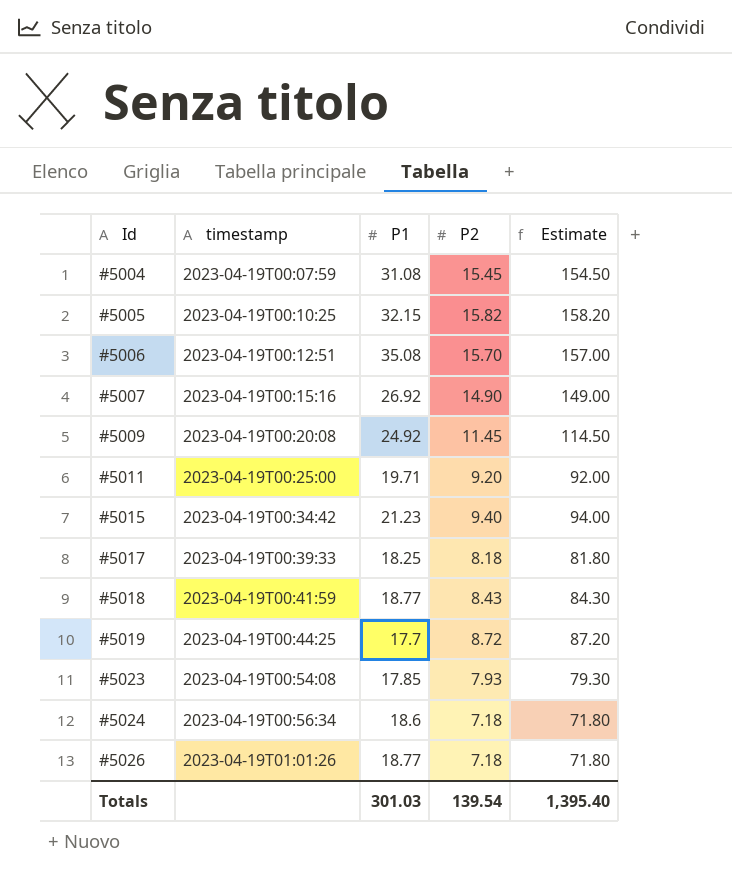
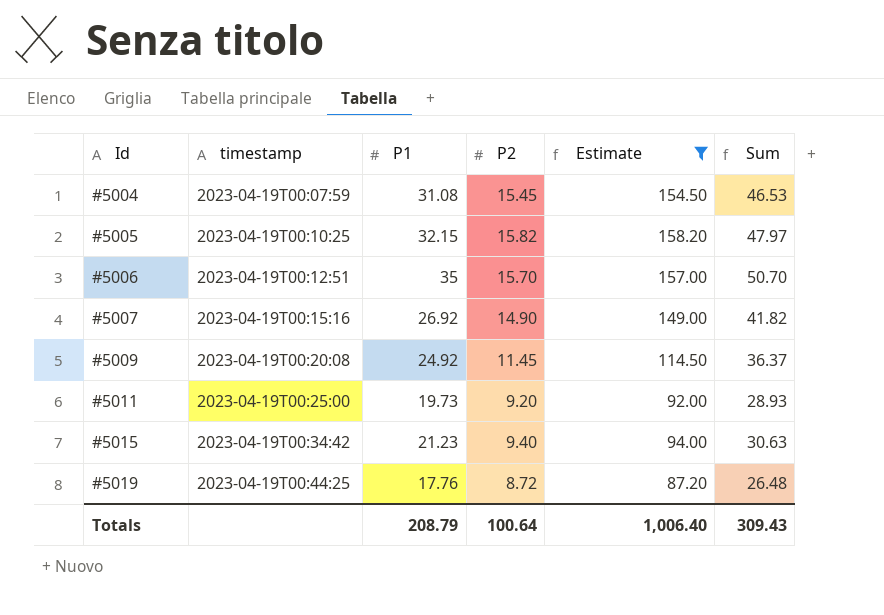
filter: none -> Estimate >= 87.20
column Sum | formula: none -> [P1] + [P2]
#5006 | P1: 35.08 -> 35
#5011 | P1: 19.71 -> 19.73
#5019 | P1: 17.7 -> 17.76
Totals | P1: 301.03 -> 208.79
Totals | P2: 139.54 -> 100.64
Totals | Estimate: 1,395.40 -> 1,006.40

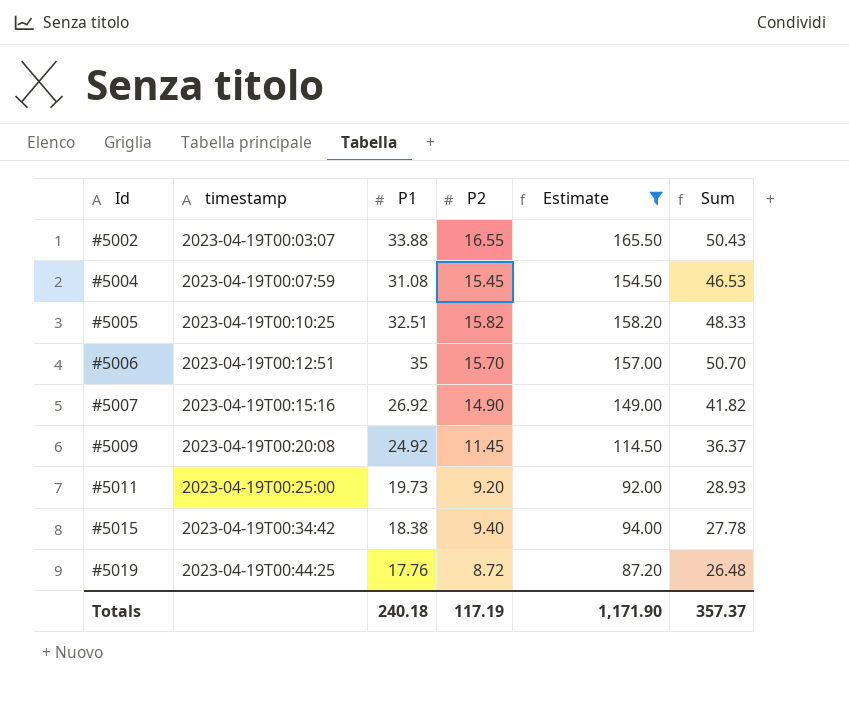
row #5002: none -> 2023-04-19T00:03:07 | 33.88 | 16.55 | 165.50 | 50.43
#5005 | P1: 32.15 -> 32.51
#5005 | Sum: 47.97 -> 48.33
#5015 | P1: 21.23 -> 18.38
#5015 | Sum: 30.63 -> 27.78
Totals | P1: 208.79 -> 240.18
Totals | P2: 100.64 -> 117.19
Totals | Estimate: 1,006.40 -> 1,171.90
Totals | Sum: 309.43 -> 357.37

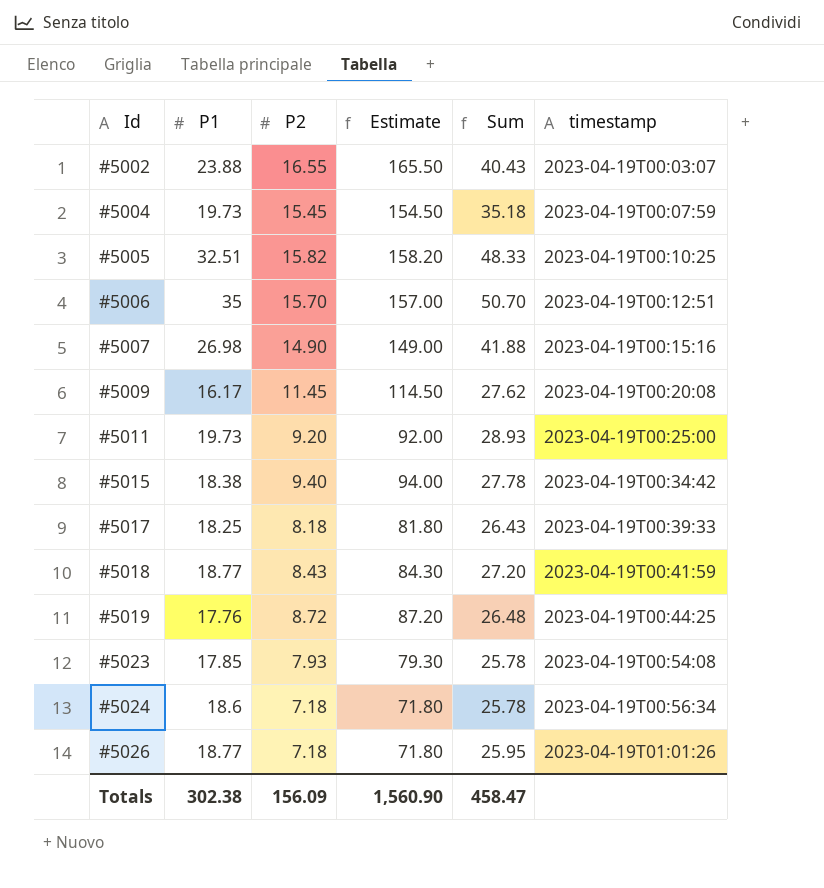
filter: Estimate >= 87.20 -> none
column timestamp | position: 2 -> 6
#5002 | P1: 33.88 -> 23.88
#5002 | Sum: 50.43 -> 40.43
#5004 | P1: 31.08 -> 19.73
#5004 | Sum: 46.53 -> 35.18
#5007 | P1: 26.92 -> 26.98
#5007 | Sum: 41.82 -> 41.88
#5009 | P1: 24.92 -> 16.17
#5009 | Sum: 36.37 -> 27.62
Totals | P1: 240.18 -> 302.38
Totals | P2: 117.19 -> 156.09
Totals | Estimate: 1,171.90 -> 1,560.90
Totals | Sum: 357.37 -> 458.47

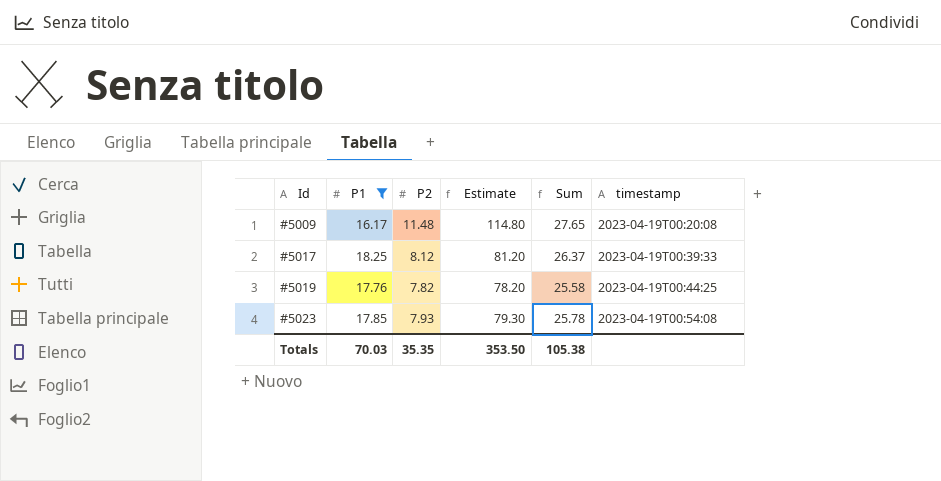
filter: none -> P1 <= 18.25
#5009 | P2: 11.45 -> 11.48
#5009 | Estimate: 114.50 -> 114.80
#5009 | Sum: 27.62 -> 27.65
#5017 | P2: 8.18 -> 8.12
#5017 | Estimate: 81.80 -> 81.20
#5017 | Sum: 26.43 -> 26.37
#5019 | P2: 8.72 -> 7.82
#5019 | Estimate: 87.20 -> 78.20
#5019 | Sum: 26.48 -> 25.58
Totals | P1: 302.38 -> 70.03
Totals | P2: 156.09 -> 35.35
Totals | Estimate: 1,560.90 -> 353.50
Totals | Sum: 458.47 -> 105.38

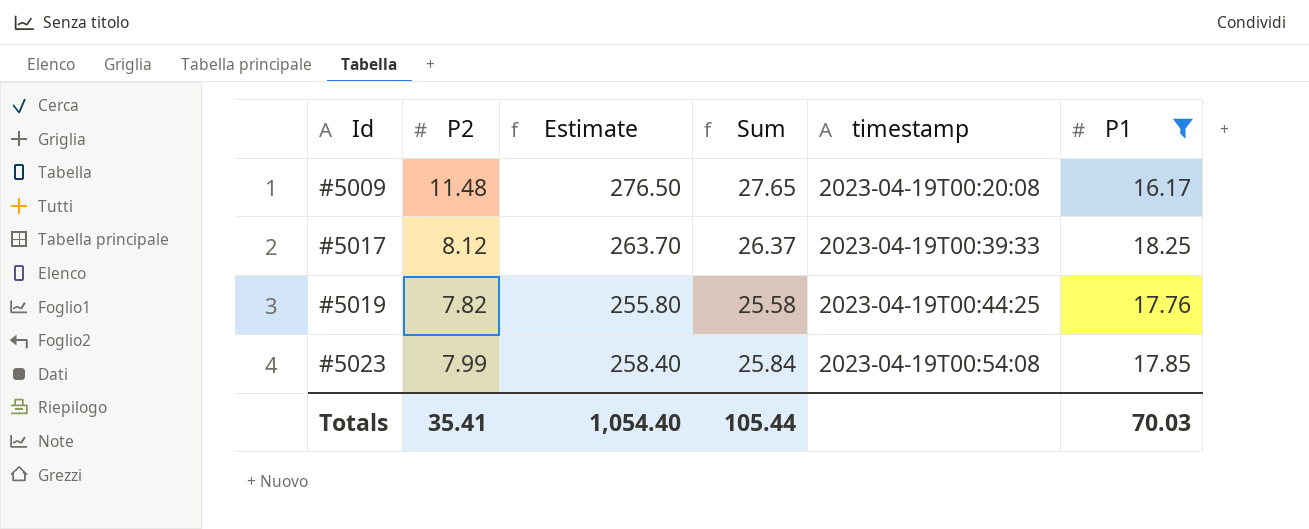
column Estimate | formula: [P2] * 10 -> [Sum] * 10
column P1 | position: 2 -> 6
#5023 | P2: 7.93 -> 7.99
#5023 | Sum: 25.78 -> 25.84
Totals | P2: 35.35 -> 35.41
Totals | Estimate: 353.50 -> 1,054.40
Totals | Sum: 105.38 -> 105.44

